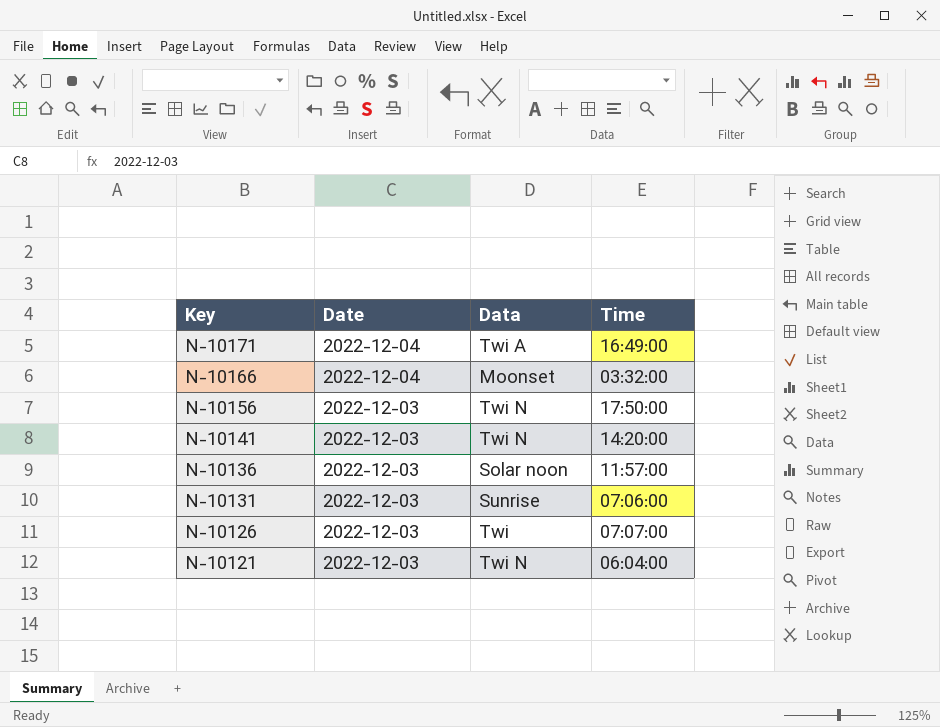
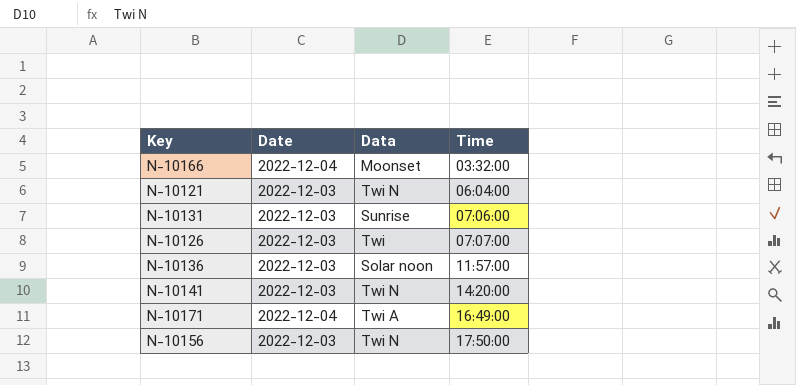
row order: Key descending -> Time ascending

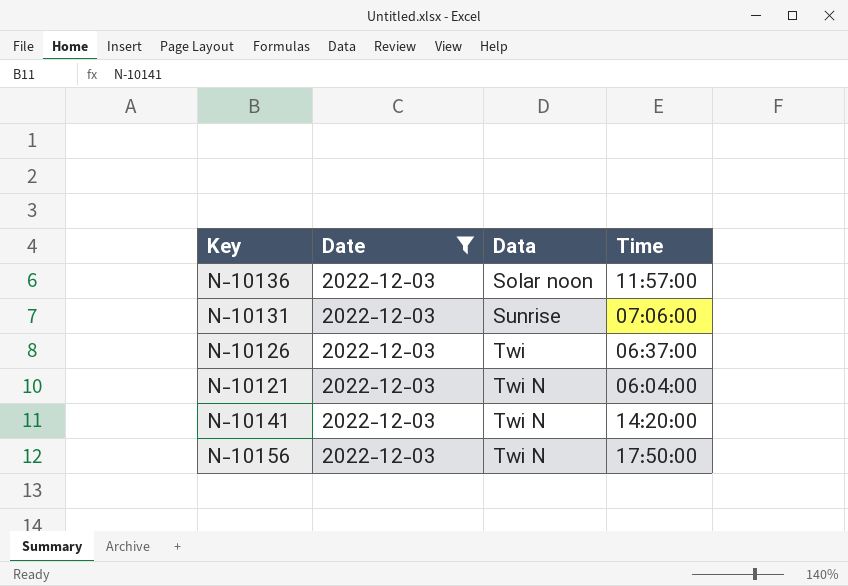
filter: none -> Date = 2022-12-03
row order: Time ascending -> Data ascending
N-10126 | Time: 07:07:00 -> 06:37:00

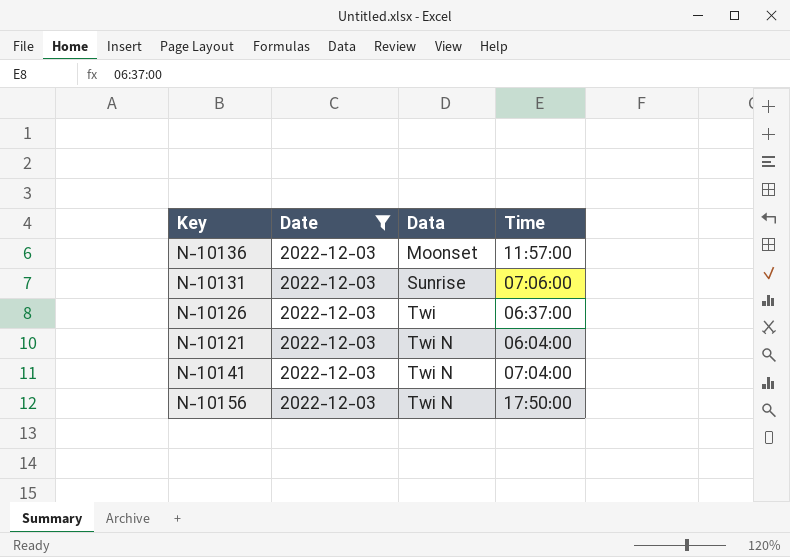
N-10136 | Data: Solar noon -> Moonset
N-10141 | Time: 14:20:00 -> 07:04:00

